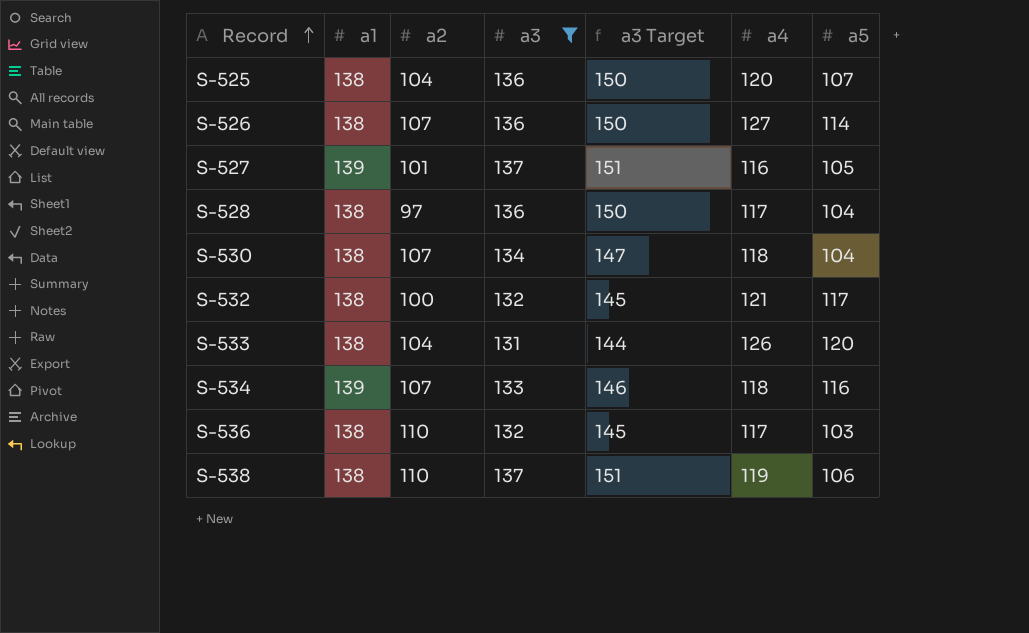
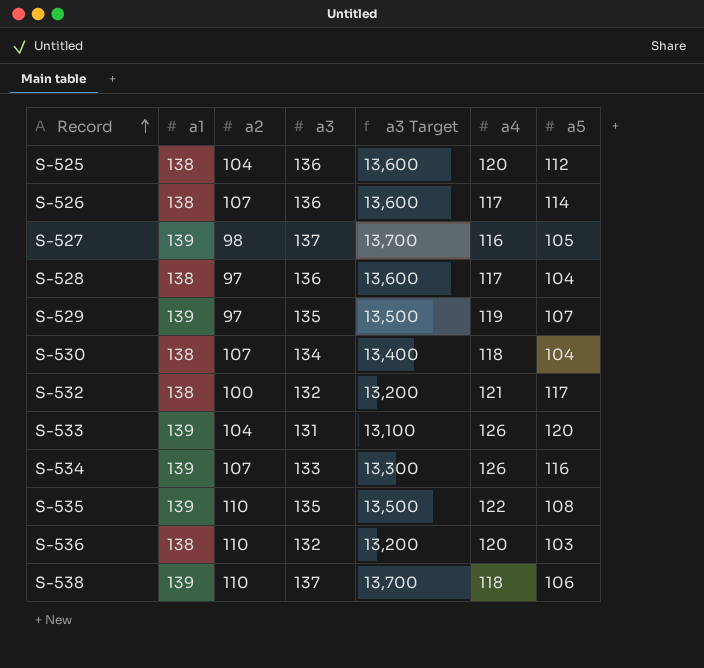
filter: a3 != 135 -> none
column a3 Target | formula: [a3] * 1.1 -> [a3] * 100
S-525 | a5: 107 -> 112
S-526 | a4: 127 -> 117
S-527 | a2: 101 -> 98
S-533 | a1: 138 -> 139
S-534 | a4: 118 -> 126
S-536 | a4: 117 -> 120
S-538 | a1: 138 -> 139
S-538 | a4: 119 -> 118

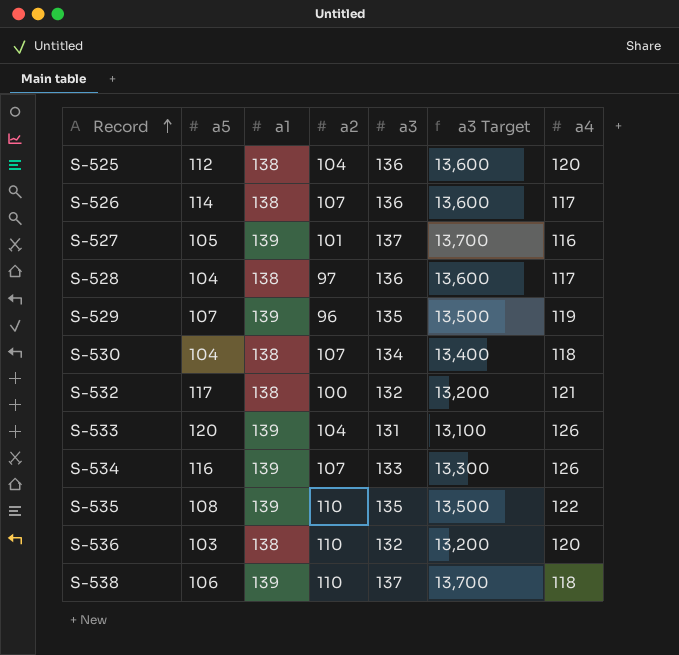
column a5 | position: 7 -> 2
S-527 | a2: 98 -> 101
S-529 | a2: 97 -> 96

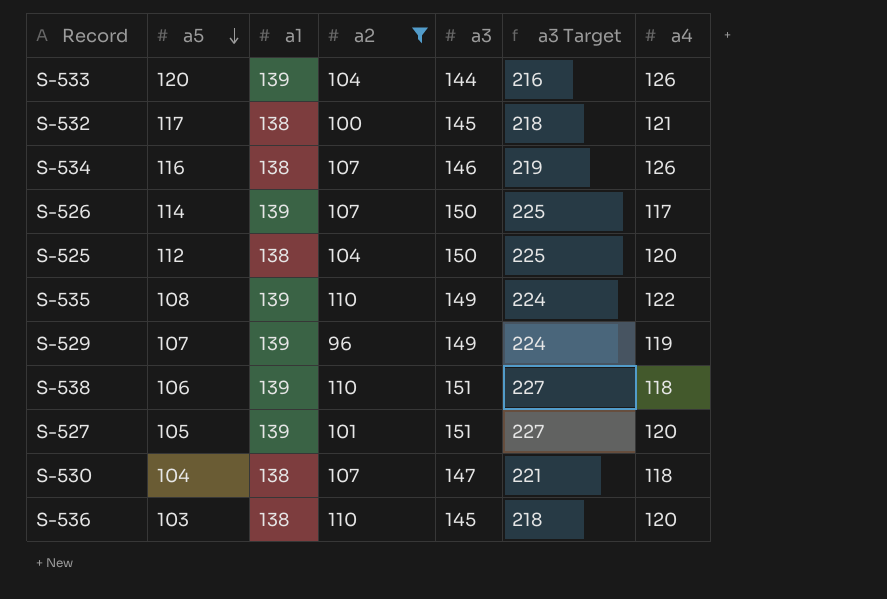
filter: none -> a2 != 97
row order: Record ascending -> a5 descending
column a3 Target | formula: [a3] * 100 -> [a3] * 1.5
S-533 | a3: 131 -> 144
S-532 | a3: 132 -> 145
S-534 | a1: 139 -> 138
S-534 | a3: 133 -> 146
S-526 | a1: 138 -> 139
S-526 | a3: 136 -> 150
S-525 | a3: 136 -> 150
S-535 | a3: 135 -> 149
S-529 | a3: 135 -> 149
S-538 | a3: 137 -> 151
S-527 | a3: 137 -> 151
S-527 | a4: 116 -> 120
S-530 | a3: 134 -> 147
S-536 | a3: 132 -> 145

